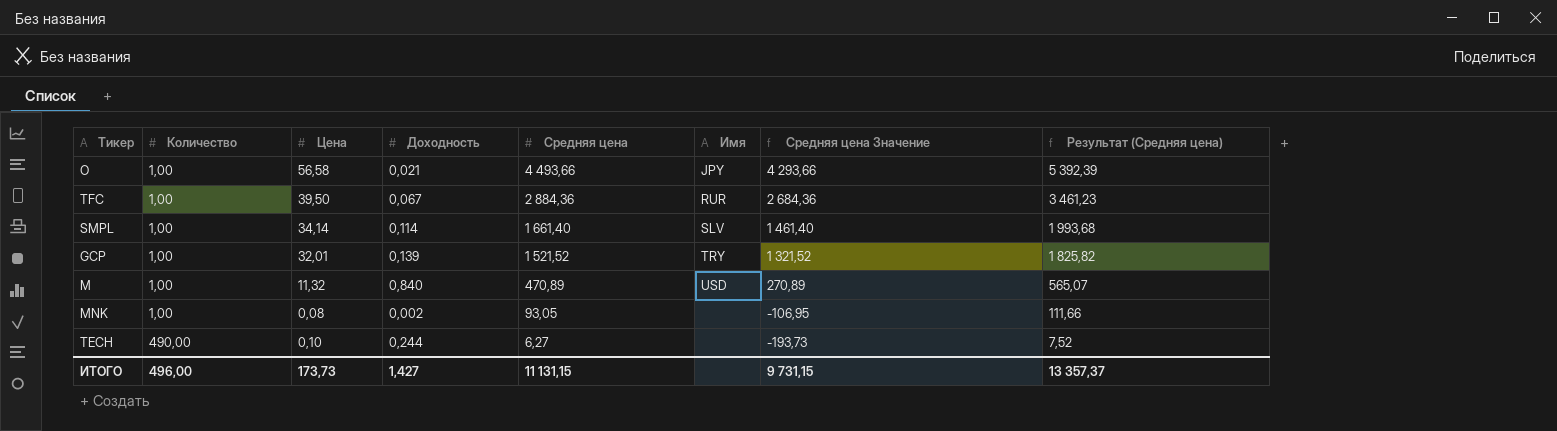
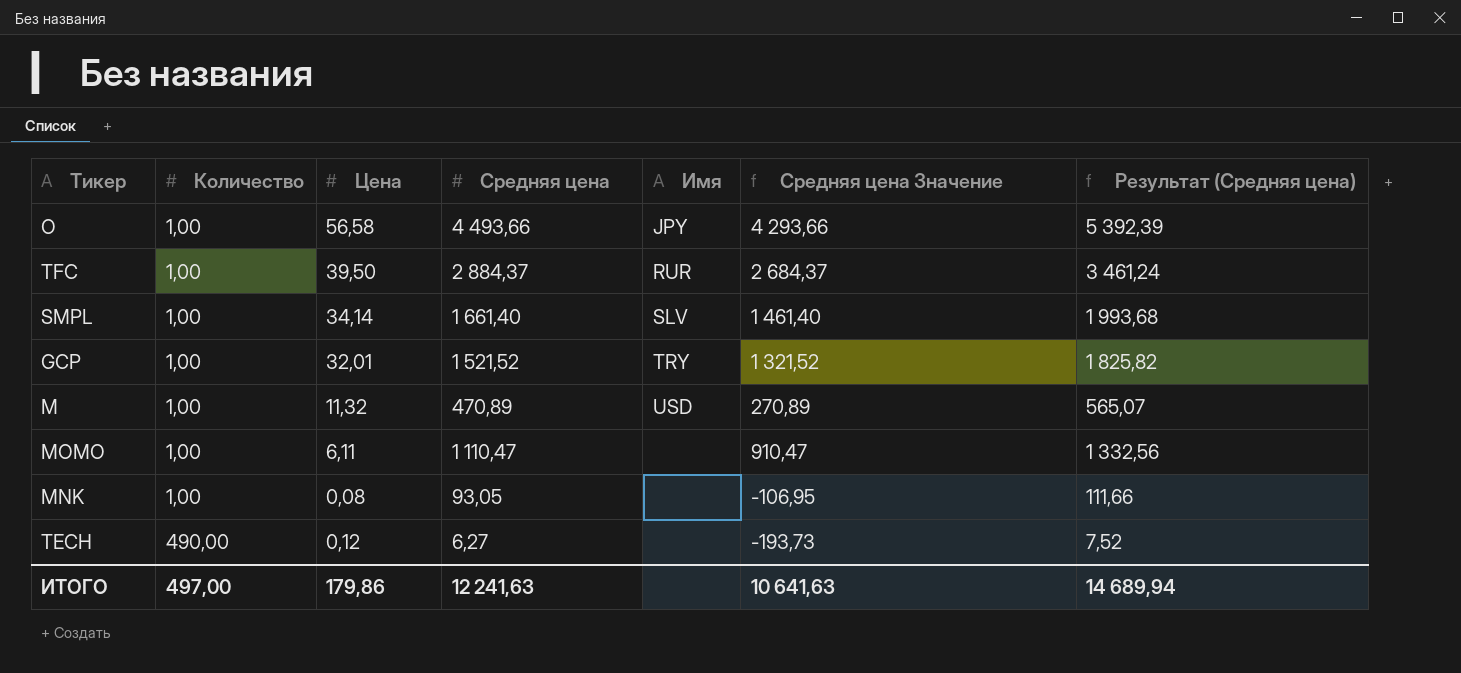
column Доходность | position: 4 -> none
TFC | Средняя цена: 2 884,36 -> 2 884,37
TFC | Средняя цена Значение: 2 684,36 -> 2 684,37
TFC | Результат (Средняя цена): 3 461,23 -> 3 461,24
row MOMO: none -> 1,00 | 6,11 | 1 110,47 | none | 910,47 | 1 332,56
TECH | Цена: 0,10 -> 0,12
ИТОГО | Количество: 496,00 -> 497,00
ИТОГО | Цена: 173,73 -> 179,86
ИТОГО | Средняя цена: 11 131,15 -> 12 241,63
ИТОГО | Средняя цена Значение: 9 731,15 -> 10 641,63
ИТОГО | Результат (Средняя цена): 13 357,37 -> 14 689,94

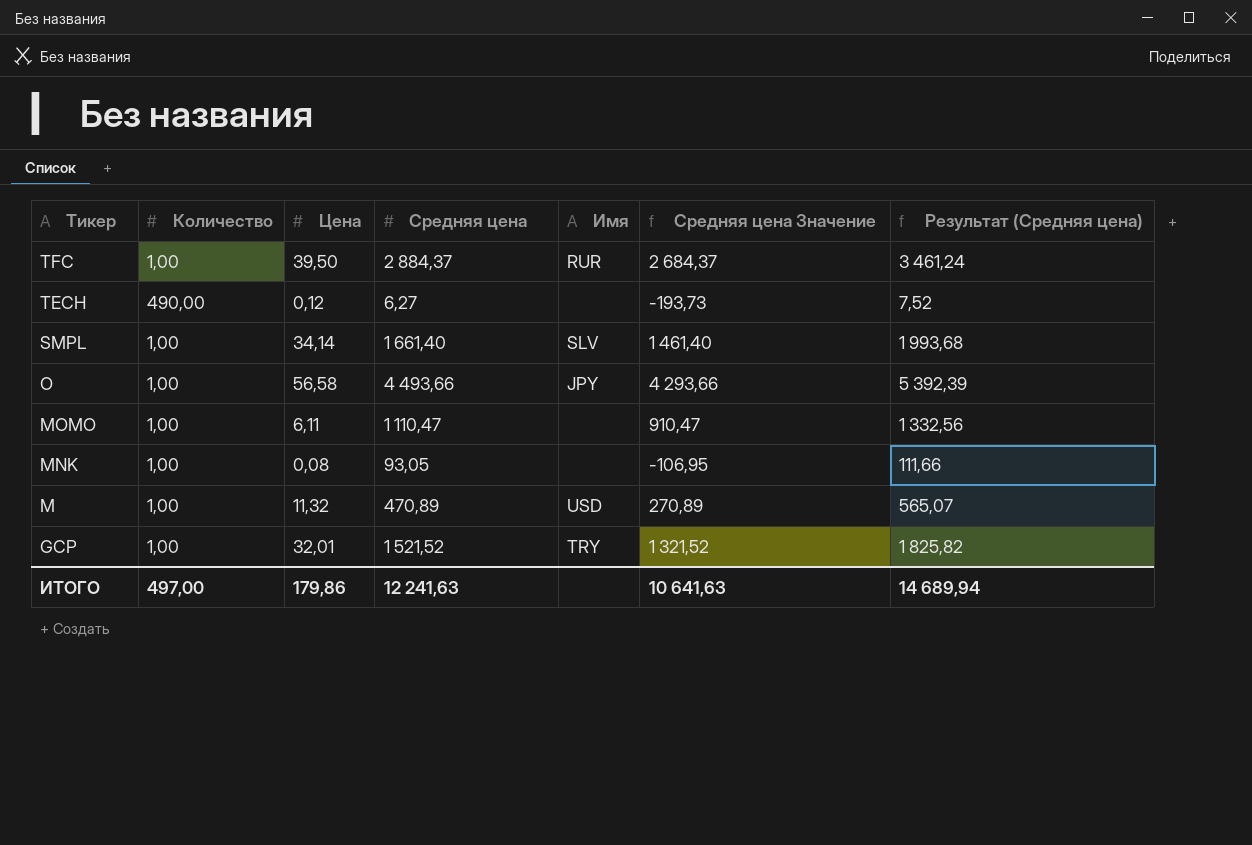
row order: Количество ascending -> Тикер descending

